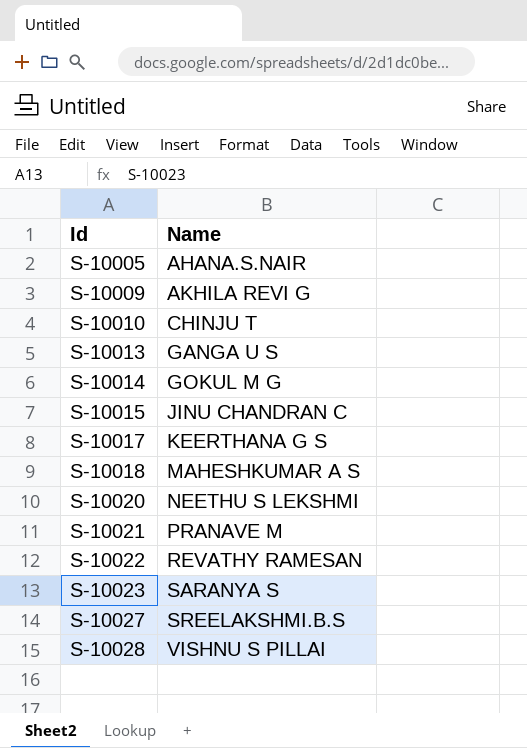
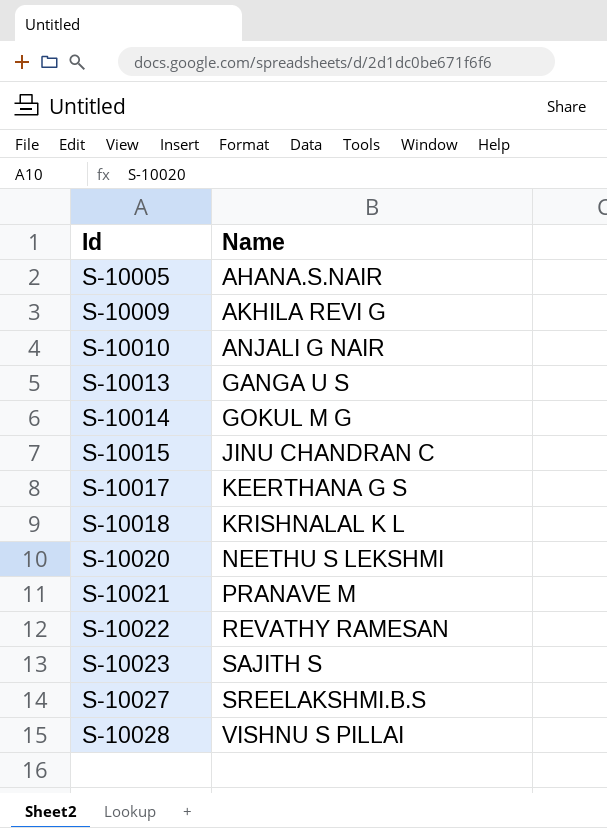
S-10010 | Name: CHINJU T -> ANJALI G NAIR
S-10018 | Name: MAHESHKUMAR A S -> KRISHNALAL K L
S-10023 | Name: SARANYA S -> SAJITH S

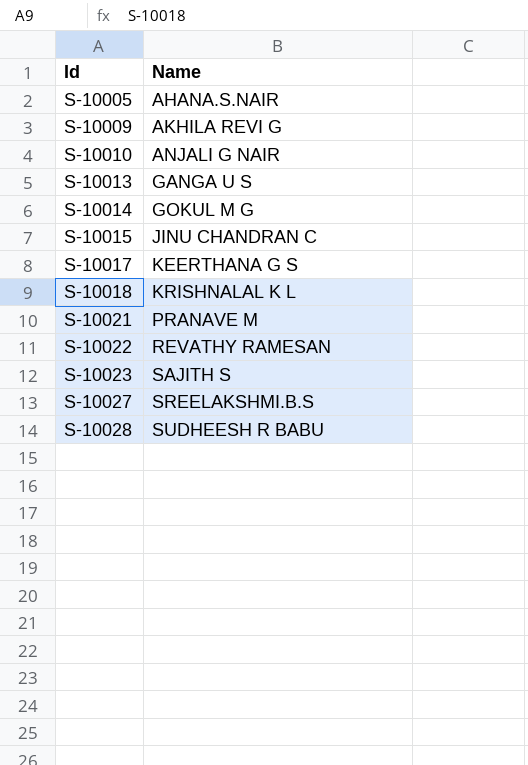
row S-10020: NEETHU S LEKSHMI -> none
S-10028 | Name: VISHNU S PILLAI -> SUDHEESH R BABU

